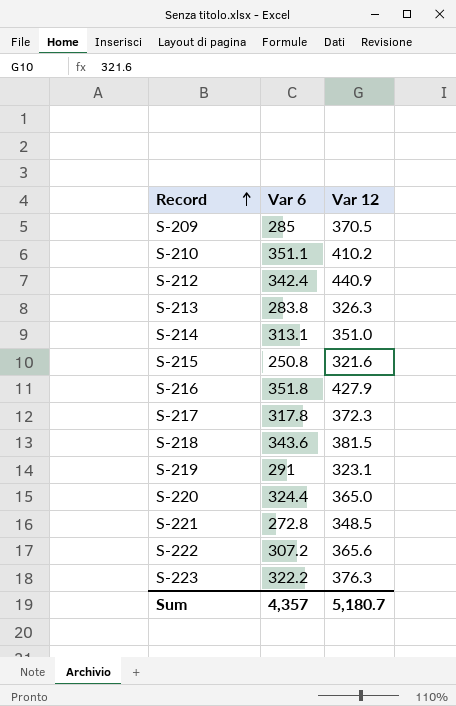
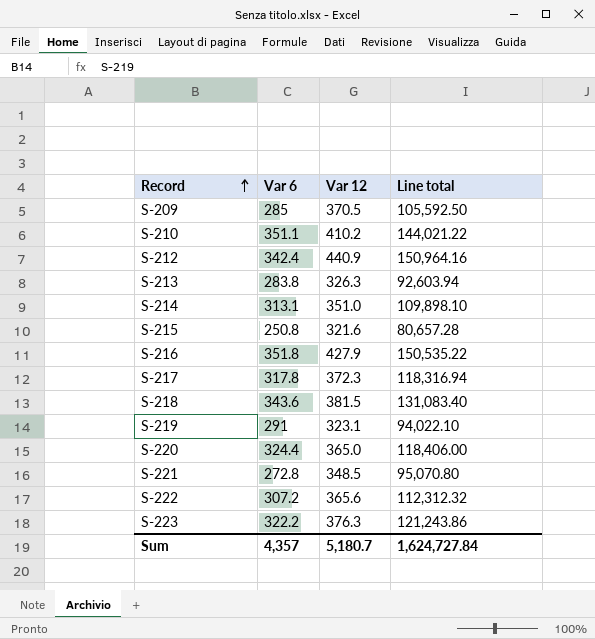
column Line total | formula: none -> [Var 6] * [Var 12]

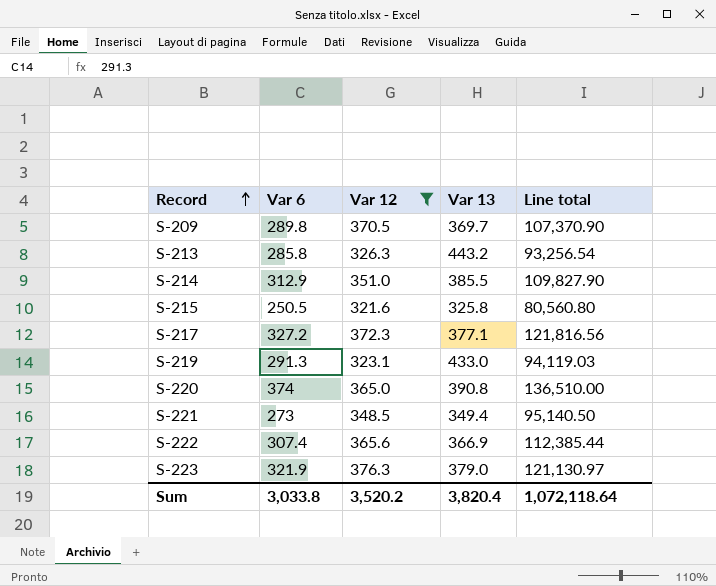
filter: none -> Var 12 <= 376.3
column Var 13 | position: none -> 4
S-209 | Var 6: 285 -> 289.8
S-209 | Line total: 105,592.50 -> 107,370.90
S-213 | Var 6: 283.8 -> 285.8
S-213 | Line total: 92,603.94 -> 93,256.54
S-214 | Var 6: 313.1 -> 312.9
S-214 | Line total: 109,898.10 -> 109,827.90
S-215 | Var 6: 250.8 -> 250.5
S-215 | Line total: 80,657.28 -> 80,560.80
S-217 | Var 6: 317.8 -> 327.2
S-217 | Line total: 118,316.94 -> 121,816.56
S-219 | Var 6: 291 -> 291.3
S-219 | Line total: 94,022.10 -> 94,119.03
S-220 | Var 6: 324.4 -> 374
S-220 | Line total: 118,406.00 -> 136,510.00
S-221 | Var 6: 272.8 -> 273
S-221 | Line total: 95,070.80 -> 95,140.50
S-222 | Var 6: 307.2 -> 307.4
S-222 | Line total: 112,312.32 -> 112,385.44
S-223 | Var 6: 322.2 -> 321.9
S-223 | Line total: 121,243.86 -> 121,130.97
Sum | Var 6: 4,357 -> 3,033.8
Sum | Var 12: 5,180.7 -> 3,520.2
Sum | Line total: 1,624,727.84 -> 1,072,118.64

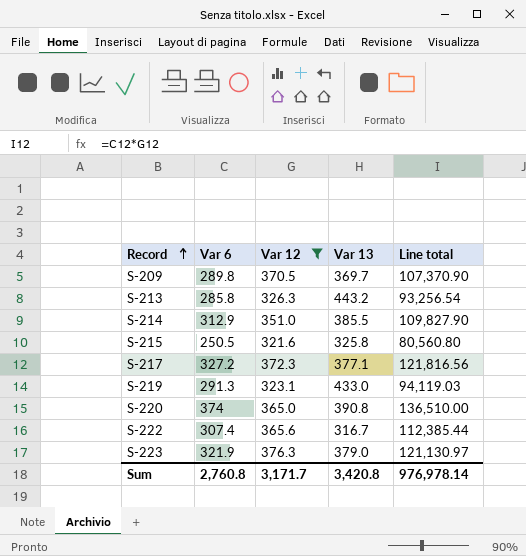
row S-221: 273 | 348.5 | 349.4 | 95,140.50 -> none
S-222 | Var 13: 366.9 -> 316.7
Sum | Var 6: 3,033.8 -> 2,760.8
Sum | Var 12: 3,520.2 -> 3,171.7
Sum | Var 13: 3,820.4 -> 3,420.8
Sum | Line total: 1,072,118.64 -> 976,978.14

